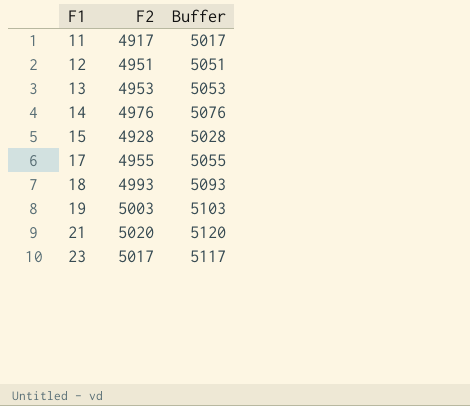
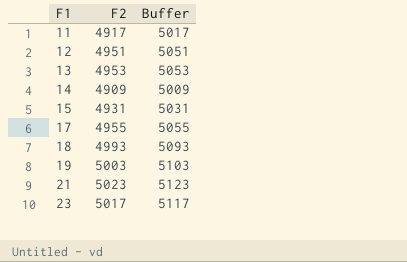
14 | F2: 4976 -> 4909
14 | Buffer: 5076 -> 5009
15 | F2: 4928 -> 4931
15 | Buffer: 5028 -> 5031
21 | F2: 5020 -> 5023
21 | Buffer: 5120 -> 5123

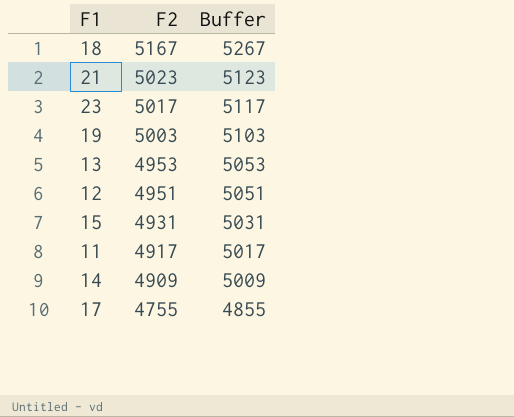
row order: F1 ascending -> F2 descending
18 | F2: 4993 -> 5167
18 | Buffer: 5093 -> 5267
17 | F2: 4955 -> 4755
17 | Buffer: 5055 -> 4855

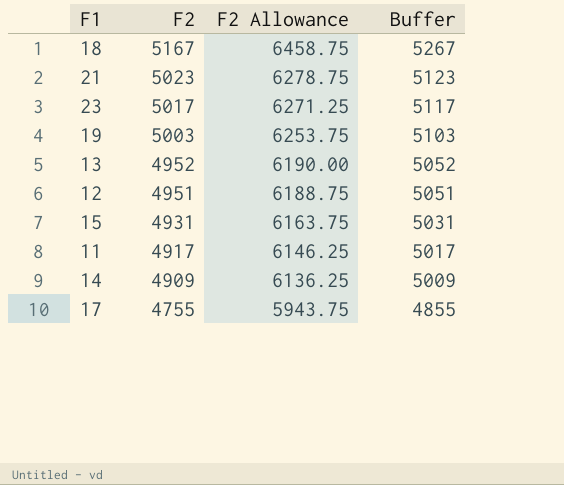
column F2 Allowance | formula: none -> [F2] * 1.25
13 | F2: 4953 -> 4952
13 | Buffer: 5053 -> 5052

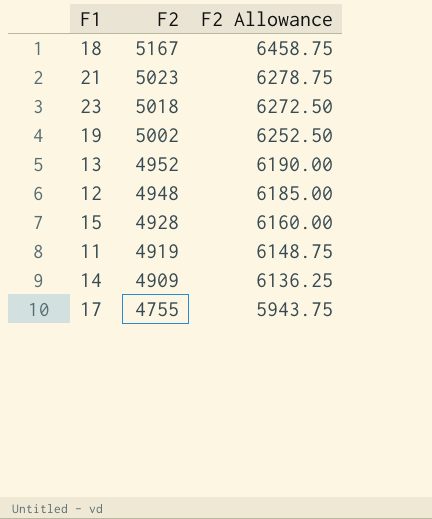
column Buffer | formula: [F2] + 100 -> none
23 | F2: 5017 -> 5018
23 | F2 Allowance: 6271.25 -> 6272.50
19 | F2: 5003 -> 5002
19 | F2 Allowance: 6253.75 -> 6252.50
12 | F2: 4951 -> 4948
12 | F2 Allowance: 6188.75 -> 6185.00
15 | F2: 4931 -> 4928
15 | F2 Allowance: 6163.75 -> 6160.00
11 | F2: 4917 -> 4919
11 | F2 Allowance: 6146.25 -> 6148.75

